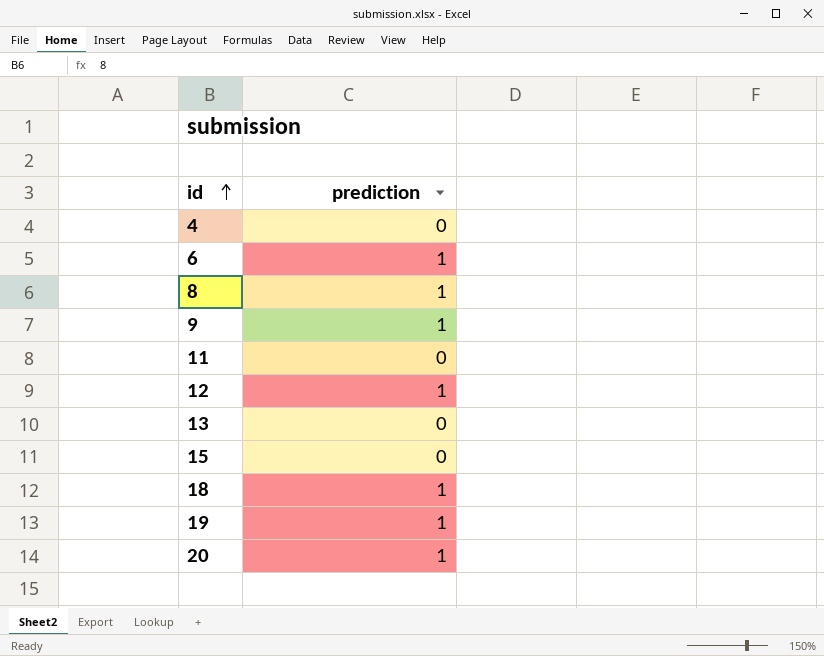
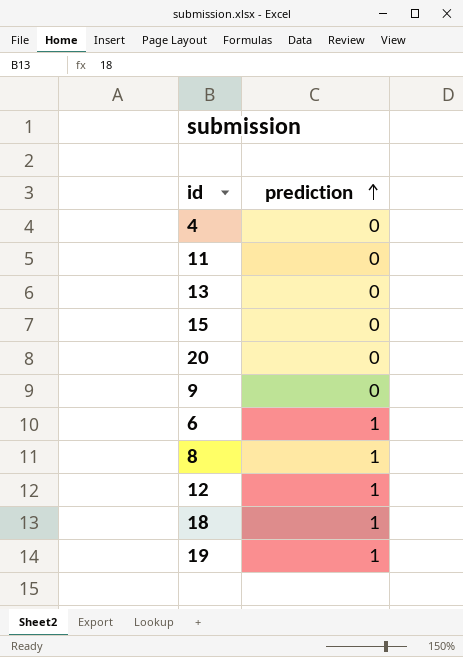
row order: id ascending -> prediction ascending
20 | prediction: 1 -> 0
9 | prediction: 1 -> 0

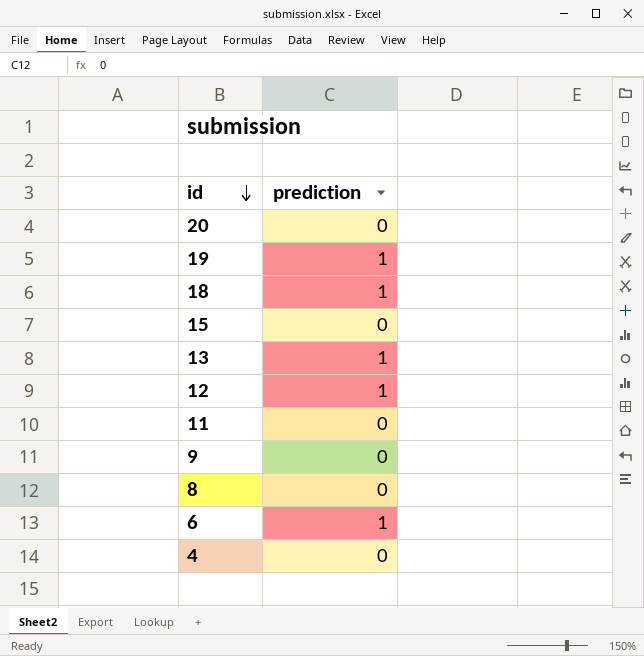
row order: prediction ascending -> id descending
13 | prediction: 0 -> 1
8 | prediction: 1 -> 0

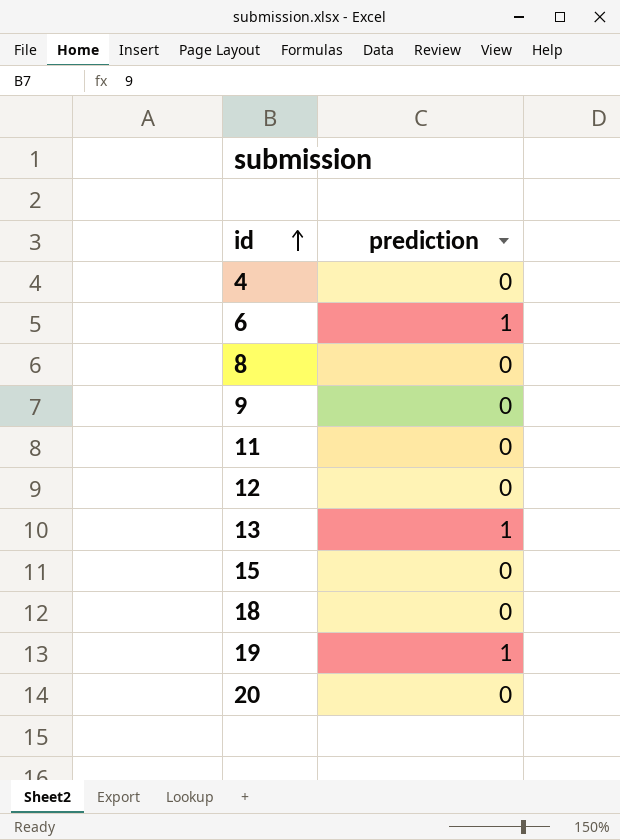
row order: id descending -> id ascending
12 | prediction: 1 -> 0
18 | prediction: 1 -> 0

